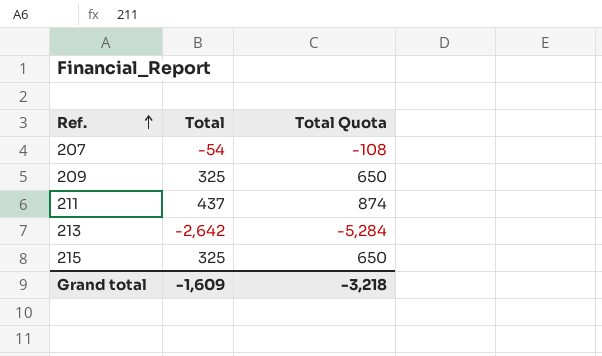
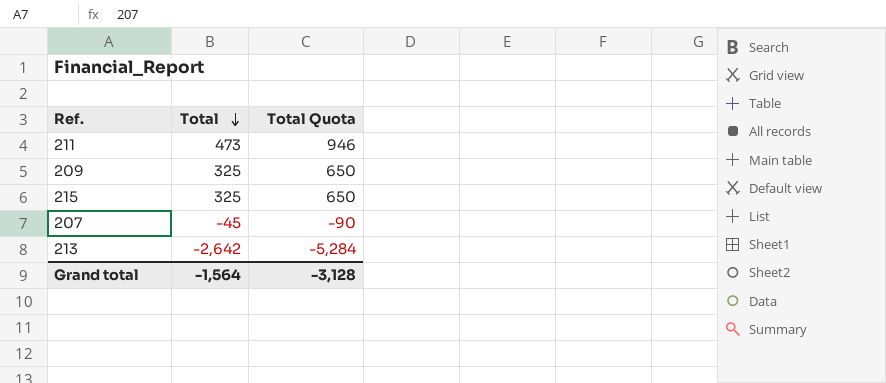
row order: Ref. ascending -> Total descending
211 | Total: 437 -> 473
211 | Total Quota: 874 -> 946
207 | Total: -54 -> -45
207 | Total Quota: -108 -> -90
Grand total | Total: -1,609 -> -1,564
Grand total | Total Quota: -3,218 -> -3,128

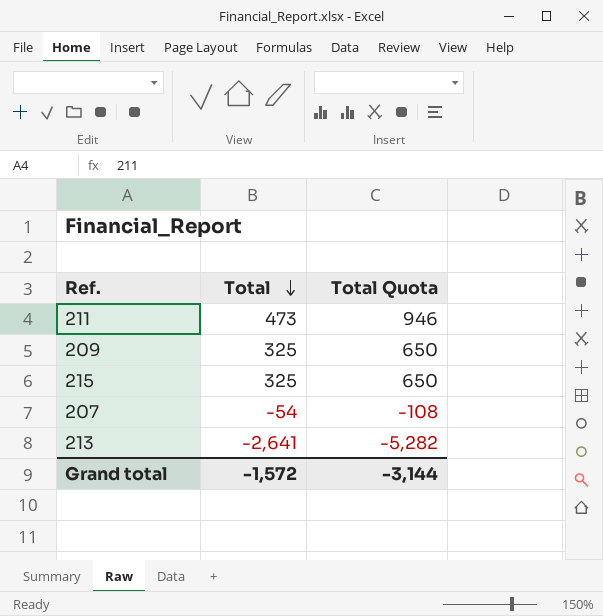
207 | Total: -45 -> -54
207 | Total Quota: -90 -> -108
213 | Total: -2,642 -> -2,641
213 | Total Quota: -5,284 -> -5,282
Grand total | Total: -1,564 -> -1,572
Grand total | Total Quota: -3,128 -> -3,144

